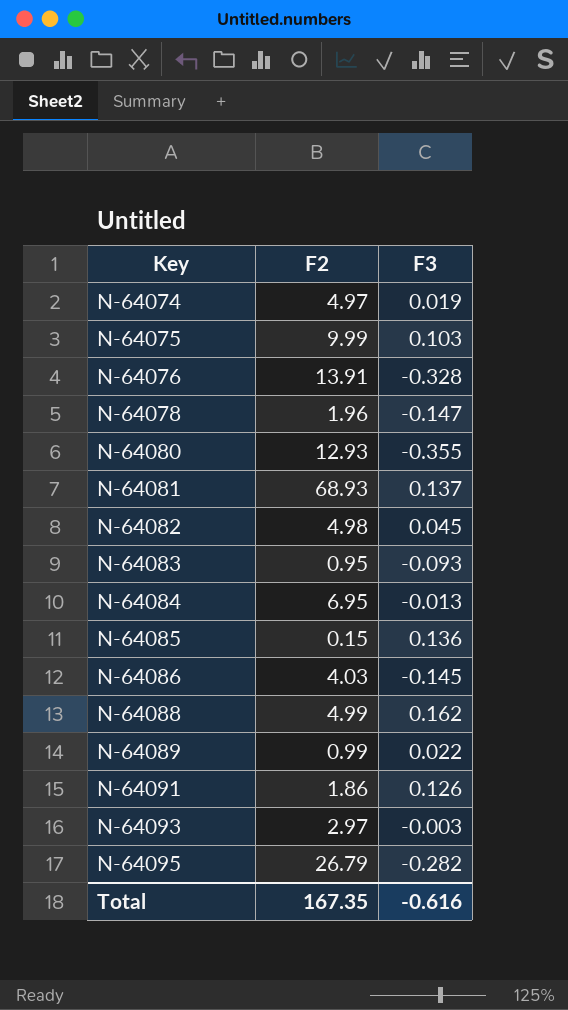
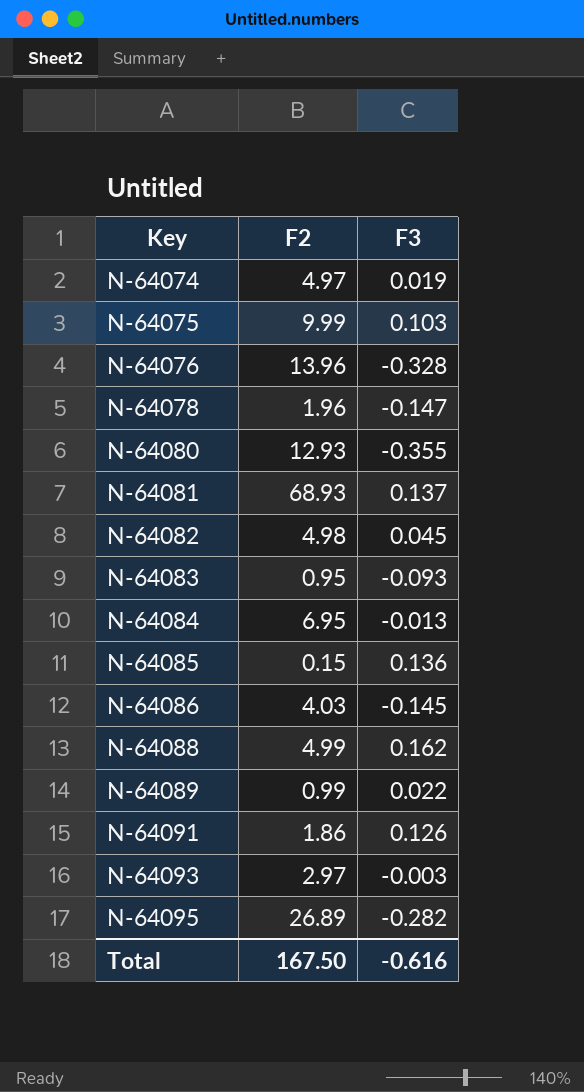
N-64076 | F2: 13.91 -> 13.96
N-64095 | F2: 26.79 -> 26.89
Total | F2: 167.35 -> 167.50

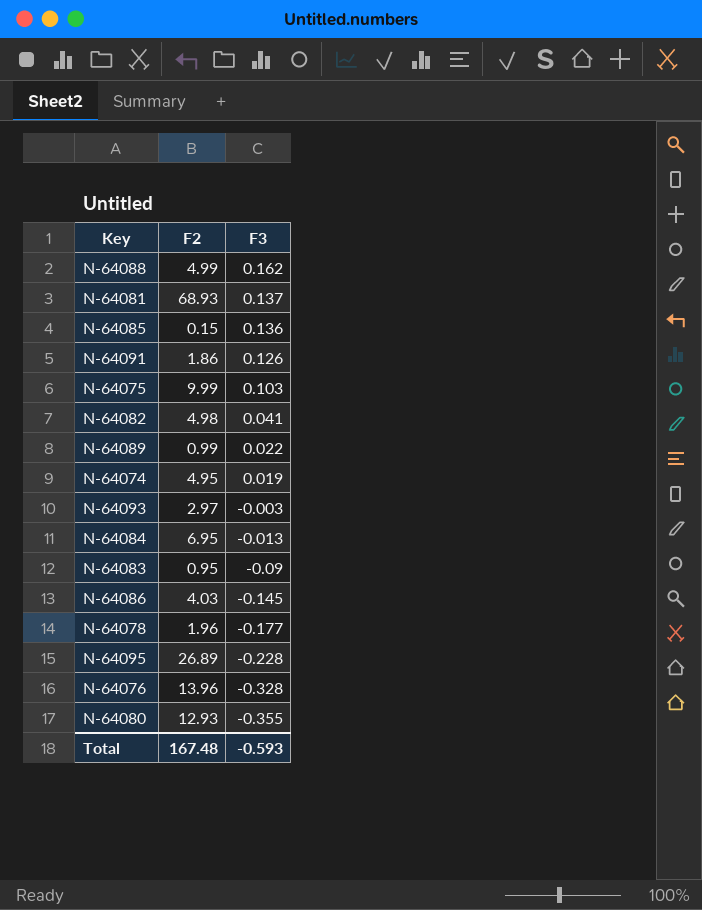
row order: Key ascending -> F3 descending
N-64082 | F3: 0.045 -> 0.041
N-64074 | F2: 4.97 -> 4.95
N-64083 | F3: -0.093 -> -0.09
N-64078 | F3: -0.147 -> -0.177
N-64095 | F3: -0.282 -> -0.228
Total | F2: 167.50 -> 167.48
Total | F3: -0.616 -> -0.593

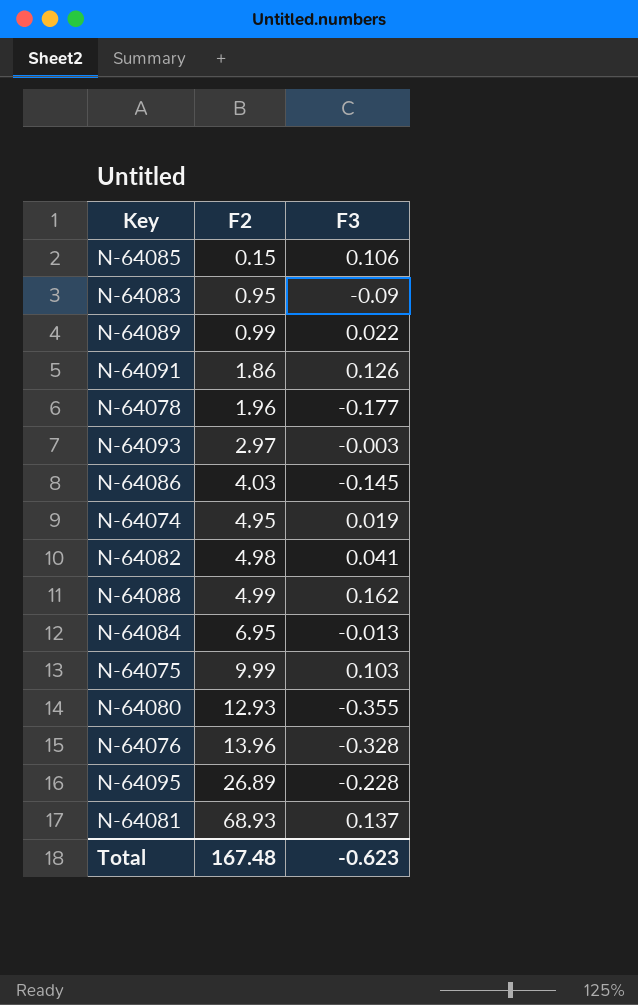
row order: F3 descending -> F2 ascending
N-64085 | F3: 0.136 -> 0.106
Total | F3: -0.593 -> -0.623

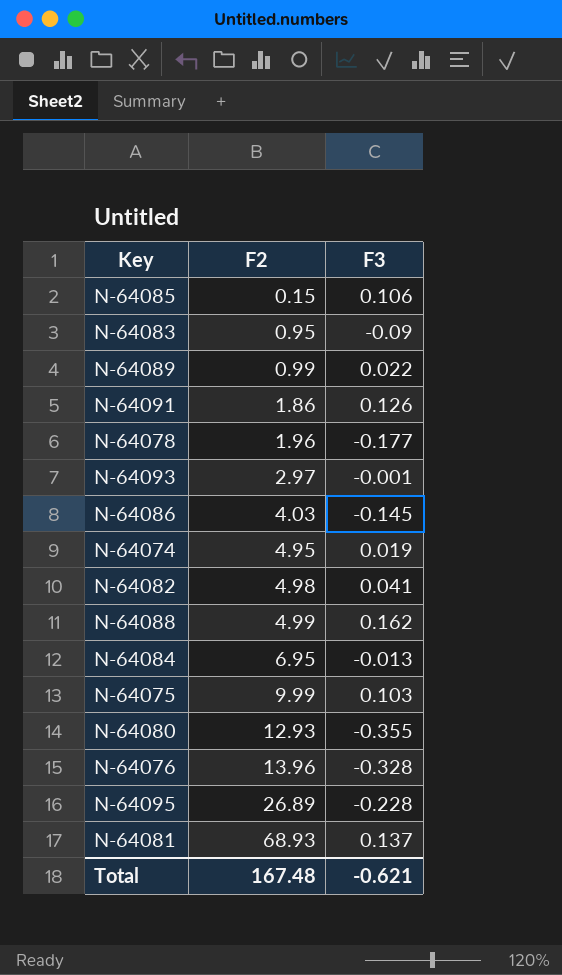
N-64093 | F3: -0.003 -> -0.001
Total | F3: -0.623 -> -0.621

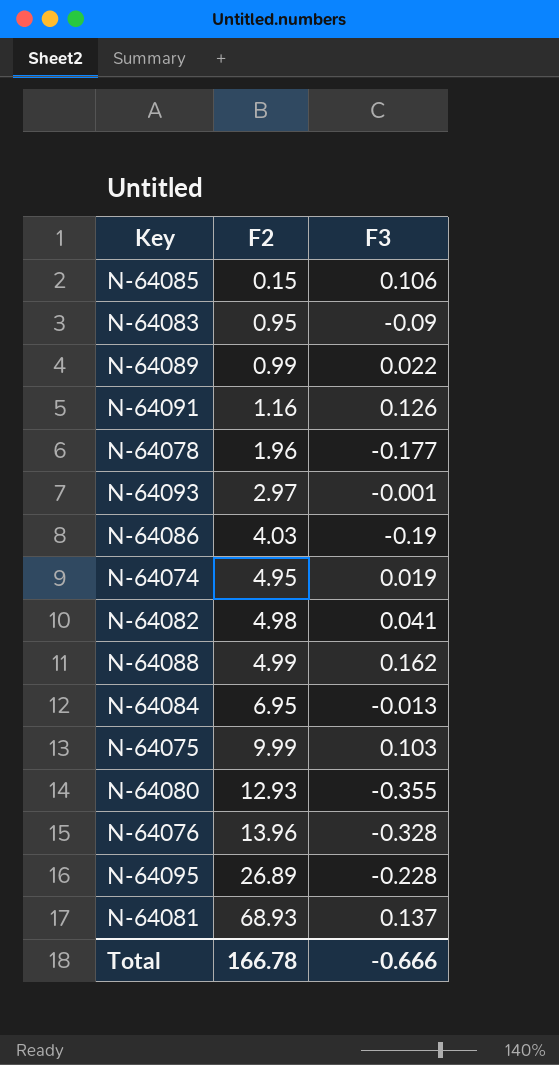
N-64091 | F2: 1.86 -> 1.16
N-64086 | F3: -0.145 -> -0.19
Total | F2: 167.48 -> 166.78
Total | F3: -0.621 -> -0.666

